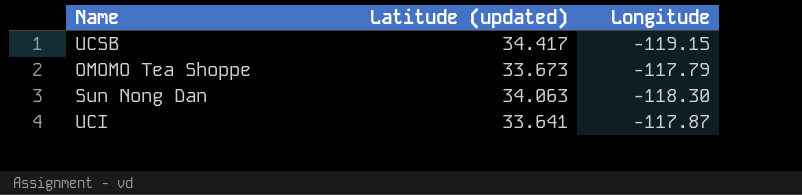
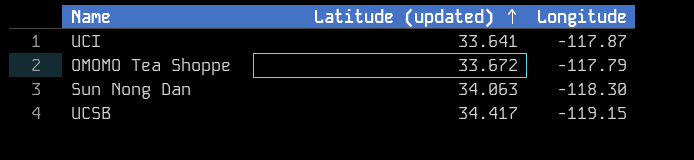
row order: none -> Latitude (updated) ascending
OMOMO Tea Shoppe | Latitude (updated): 33.673 -> 33.672

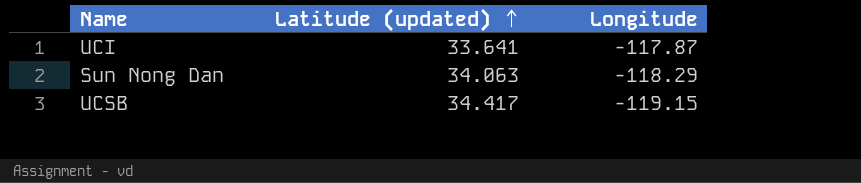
row OMOMO Tea Shoppe: 33.672 | -117.79 -> none
Sun Nong Dan | Longitude: -118.30 -> -118.29

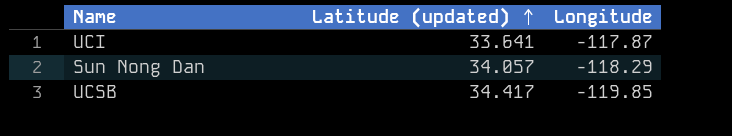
Sun Nong Dan | Latitude (updated): 34.063 -> 34.057
UCSB | Longitude: -119.15 -> -119.85

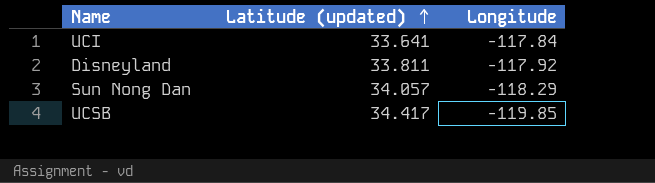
UCI | Longitude: -117.87 -> -117.84
row Disneyland: none -> 33.811 | -117.92

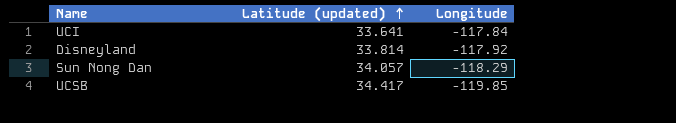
Disneyland | Latitude (updated): 33.811 -> 33.814

